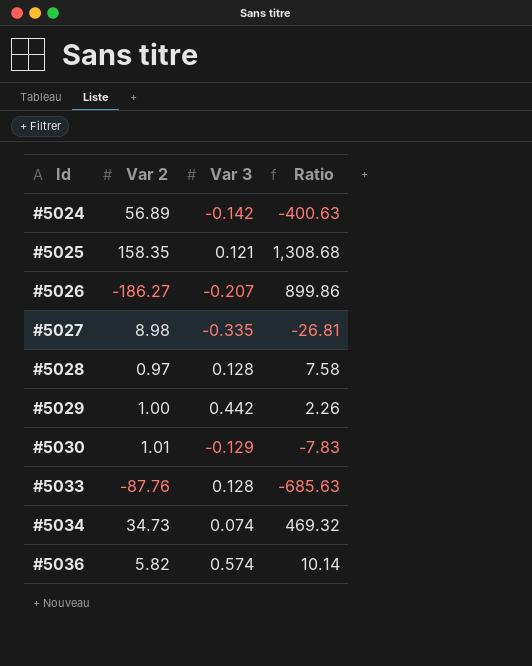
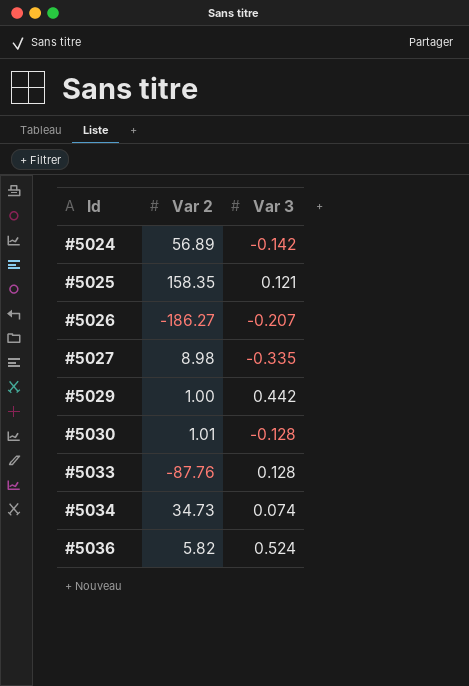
column Ratio | formula: [Var 2] / [Var 3] -> none
row #5028: 0.97 | 0.128 | 7.58 -> none
#5030 | Var 3: -0.129 -> -0.128
#5036 | Var 3: 0.574 -> 0.524

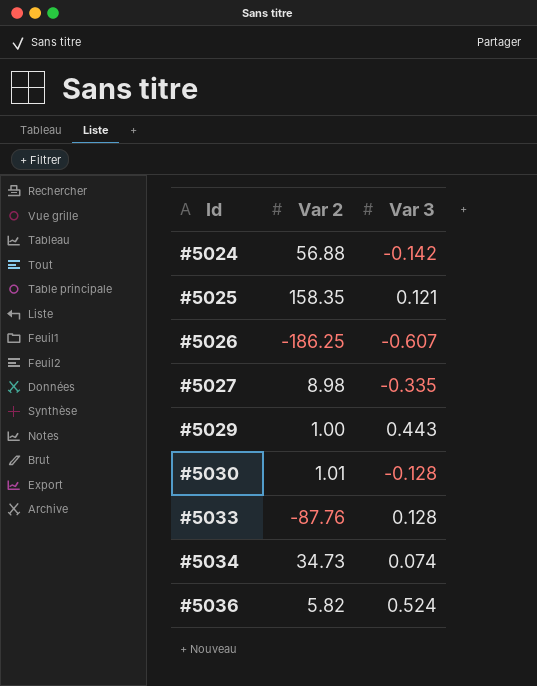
#5024 | Var 2: 56.89 -> 56.88
#5026 | Var 2: -186.27 -> -186.25
#5026 | Var 3: -0.207 -> -0.607
#5029 | Var 3: 0.442 -> 0.443

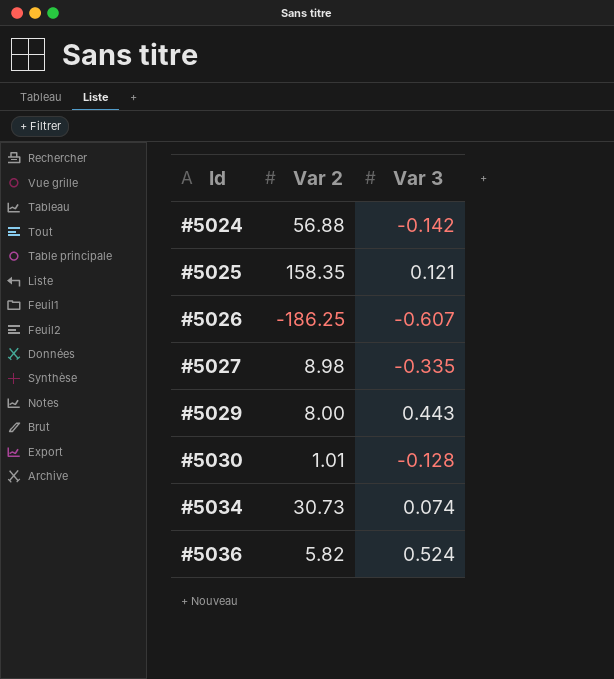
row #5033: -87.76 | 0.128 -> none
#5029 | Var 2: 1.00 -> 8.00
#5034 | Var 2: 34.73 -> 30.73

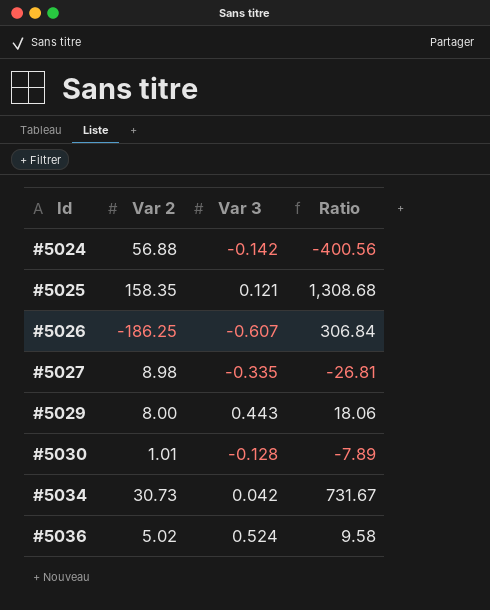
column Ratio | formula: none -> [Var 2] / [Var 3]
#5034 | Var 3: 0.074 -> 0.042
#5036 | Var 2: 5.82 -> 5.02

